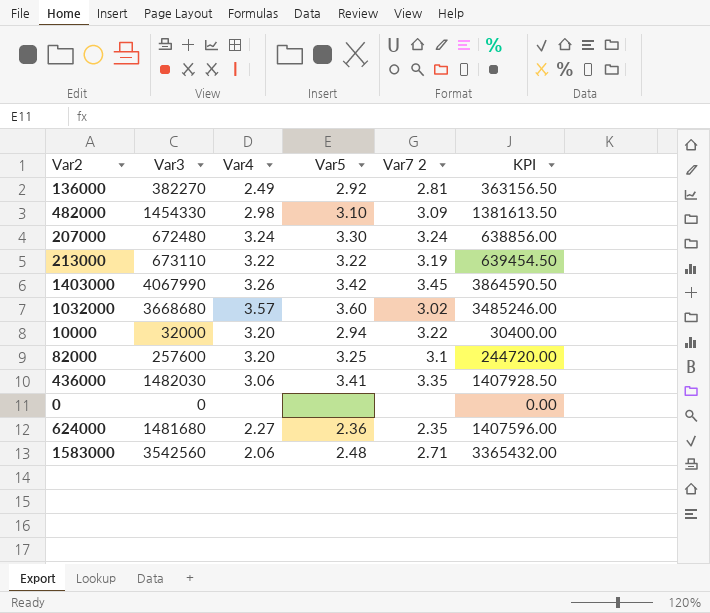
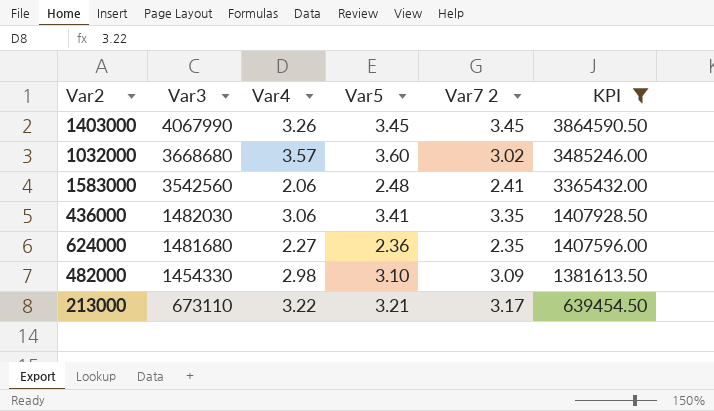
filter: none -> KPI >= 639454.50
row order: none -> Var3 descending
1403000 | Var5: 3.42 -> 3.45
1583000 | Var7 2: 2.71 -> 2.41
213000 | Var5: 3.22 -> 3.21
213000 | Var7 2: 3.19 -> 3.17

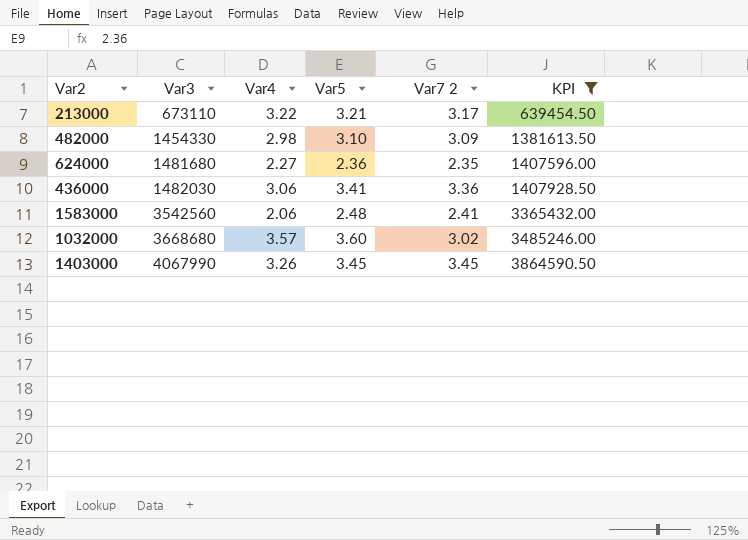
row order: Var3 descending -> Var3 ascending
436000 | Var7 2: 3.35 -> 3.36

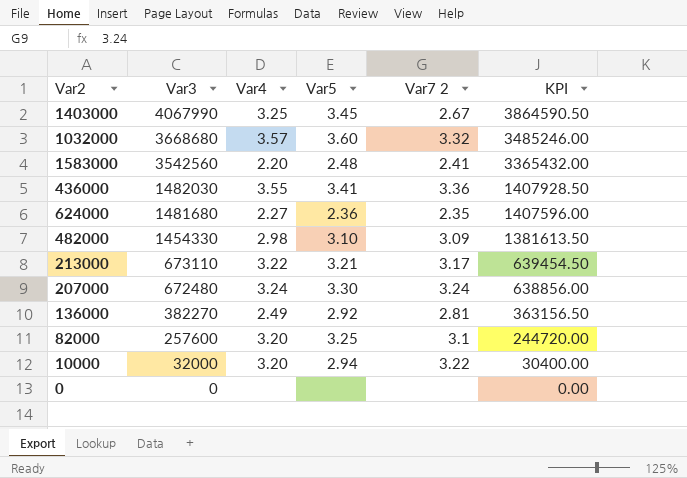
filter: KPI >= 639454.50 -> none
row order: Var3 ascending -> Var3 descending
1403000 | Var4: 3.26 -> 3.25
1403000 | Var7 2: 3.45 -> 2.67
1032000 | Var7 2: 3.02 -> 3.32
1583000 | Var4: 2.06 -> 2.20
436000 | Var4: 3.06 -> 3.55

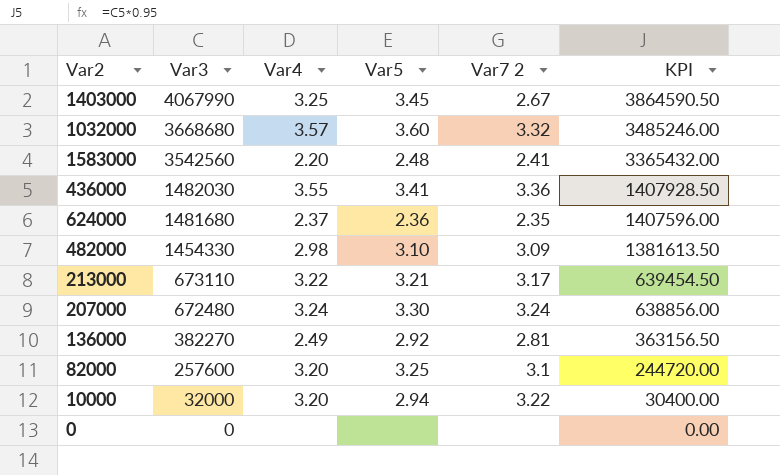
624000 | Var4: 2.27 -> 2.37

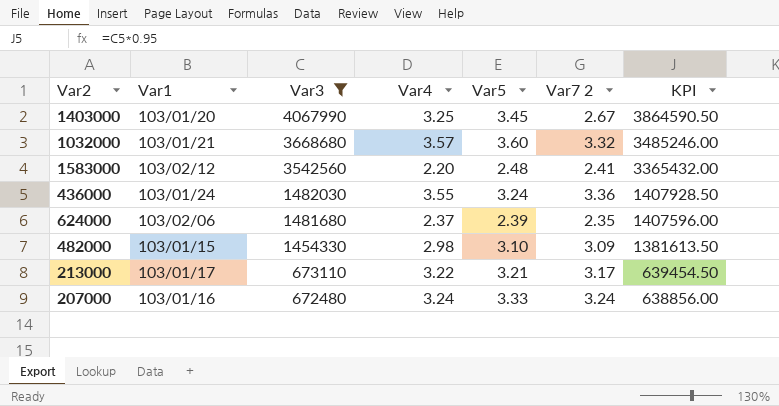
filter: none -> Var3 >= 672480
column Var1 | position: none -> 2
436000 | Var5: 3.41 -> 3.24
624000 | Var5: 2.36 -> 2.39
207000 | Var5: 3.30 -> 3.33

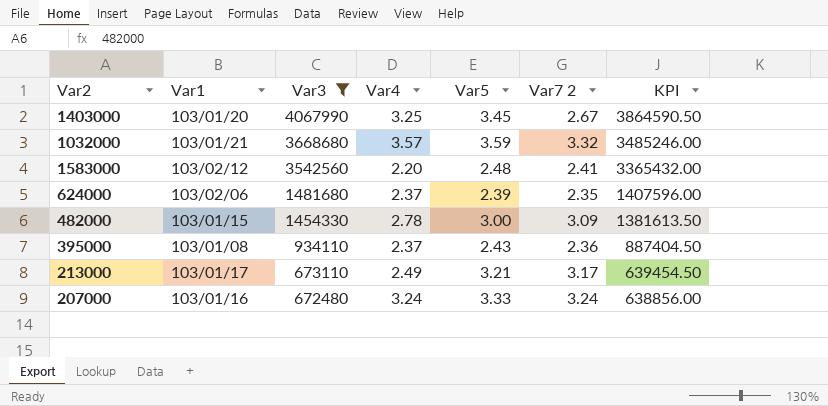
row 436000: 103/01/24 | 1482030 | 3.55 | 3.24 | 3.36 | 1407928.50 -> none
1032000 | Var5: 3.60 -> 3.59
482000 | Var4: 2.98 -> 2.78
482000 | Var5: 3.10 -> 3.00
row 395000: none -> 103/01/08 | 934110 | 2.37 | 2.43 | 2.36 | 887404.50
213000 | Var4: 3.22 -> 2.49

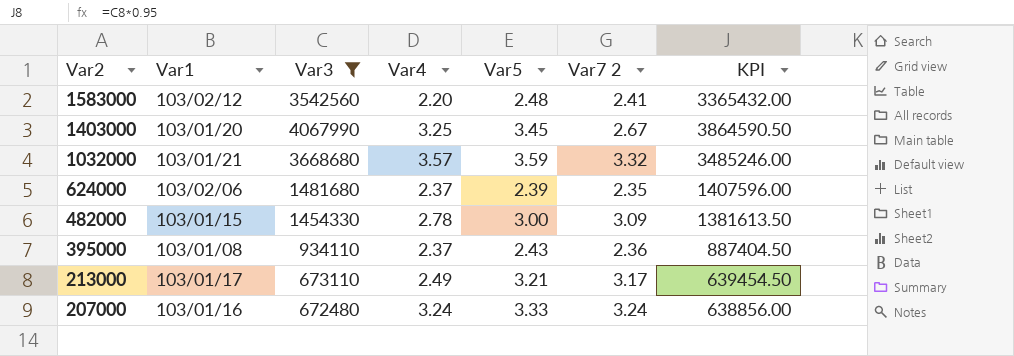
row order: Var3 descending -> Var2 descending

